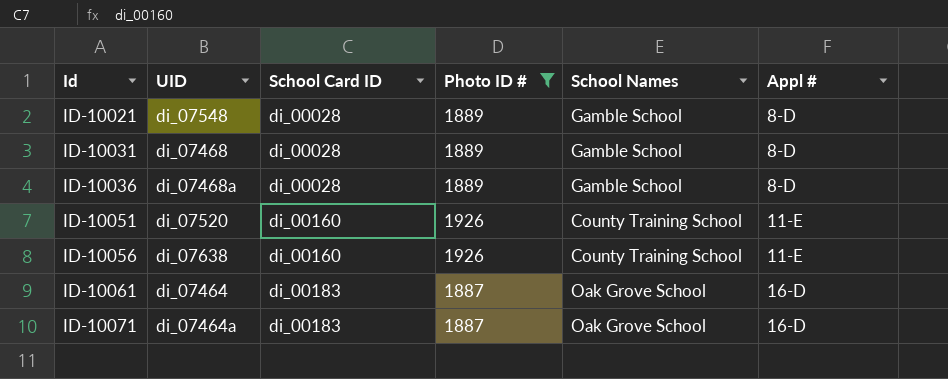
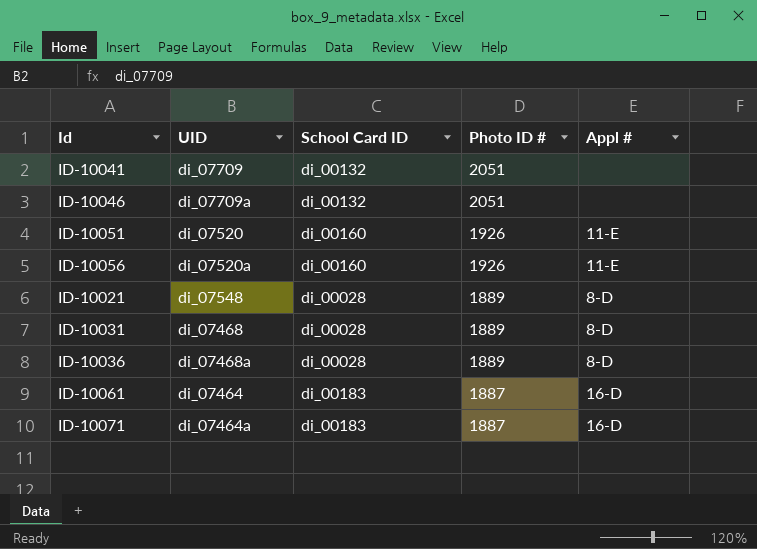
filter: Photo ID # != 2051 -> none
row order: Id ascending -> Photo ID # descending
column School Names | position: 5 -> none
ID-10056 | UID: di_07638 -> di_07520a

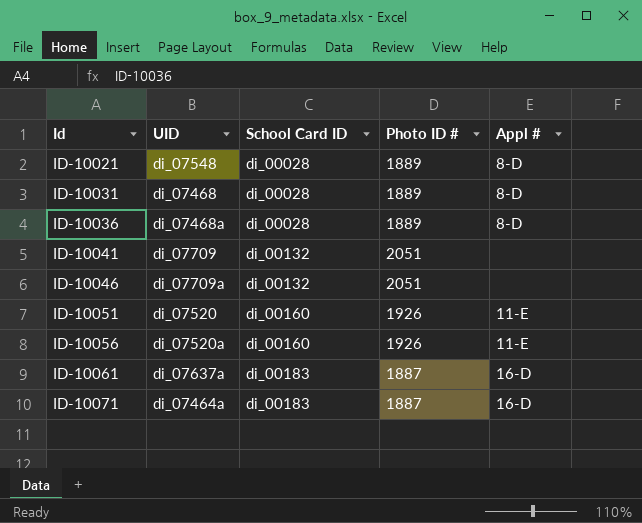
row order: Photo ID # descending -> Id ascending
ID-10061 | UID: di_07464 -> di_07637a

